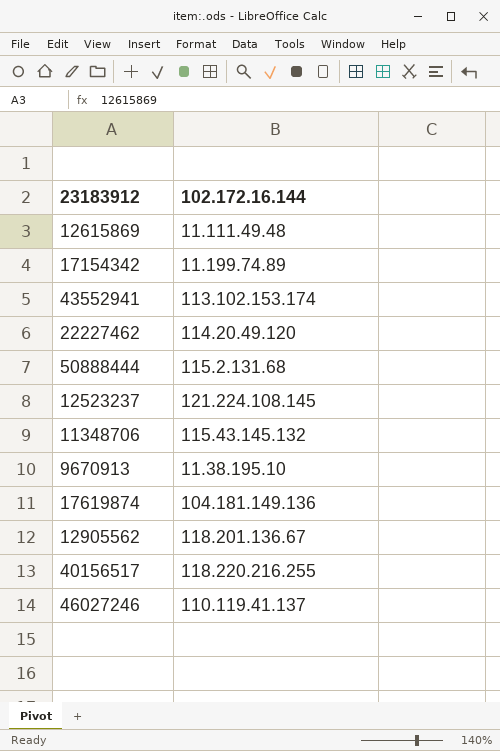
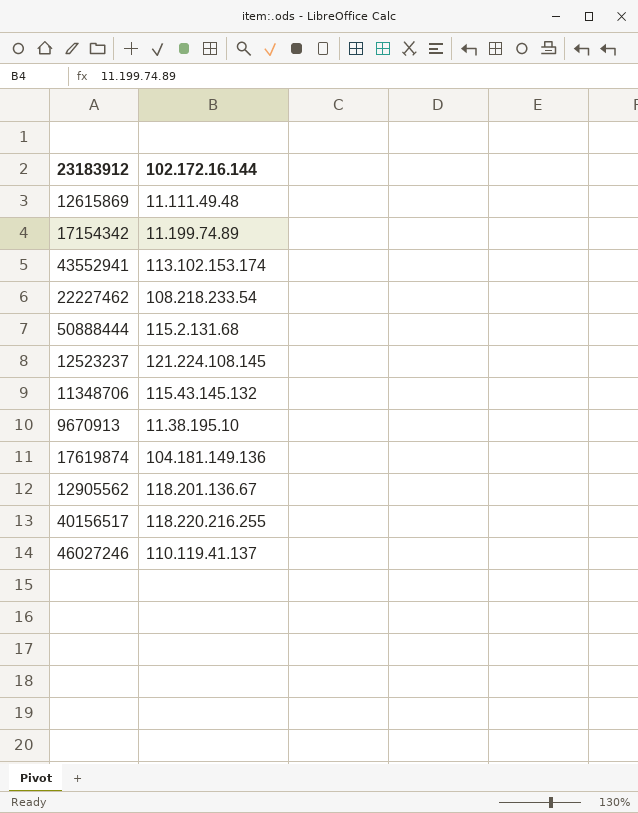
22227462 | 102.172.16.144: 114.20.49.120 -> 108.218.233.54

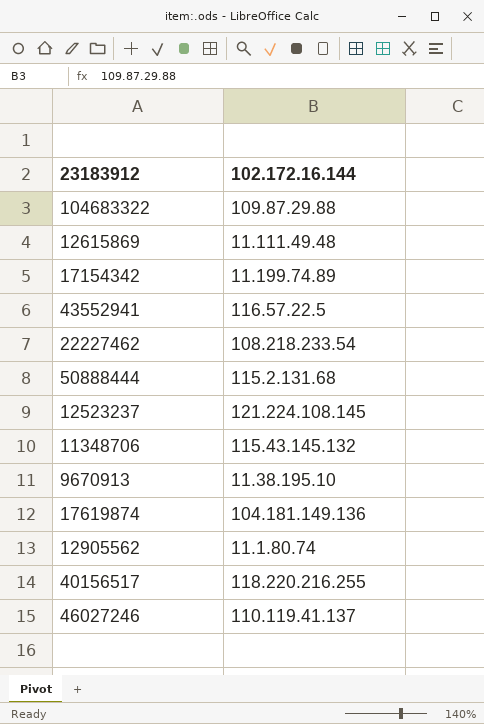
row 104683322: none -> 109.87.29.88
43552941 | 102.172.16.144: 113.102.153.174 -> 116.57.22.5
12905562 | 102.172.16.144: 118.201.136.67 -> 11.1.80.74

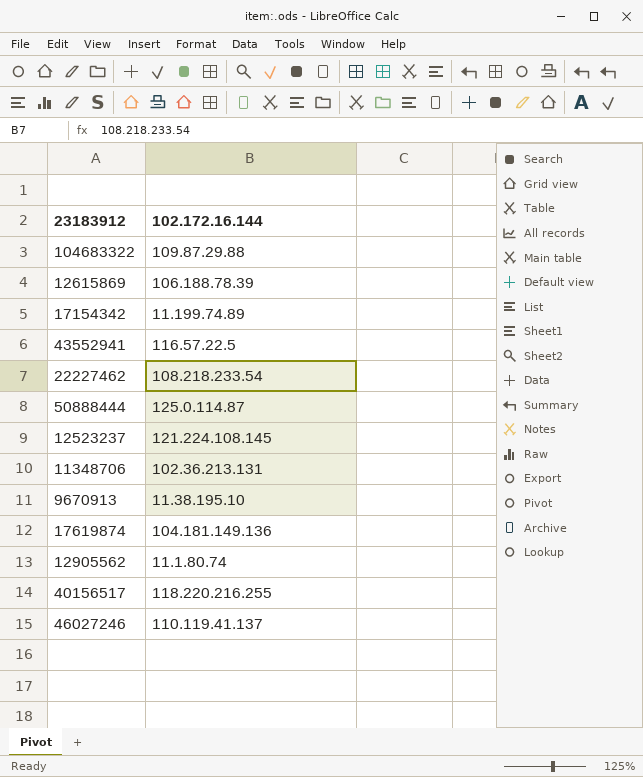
12615869 | 102.172.16.144: 11.111.49.48 -> 106.188.78.39
50888444 | 102.172.16.144: 115.2.131.68 -> 125.0.114.87
11348706 | 102.172.16.144: 115.43.145.132 -> 102.36.213.131

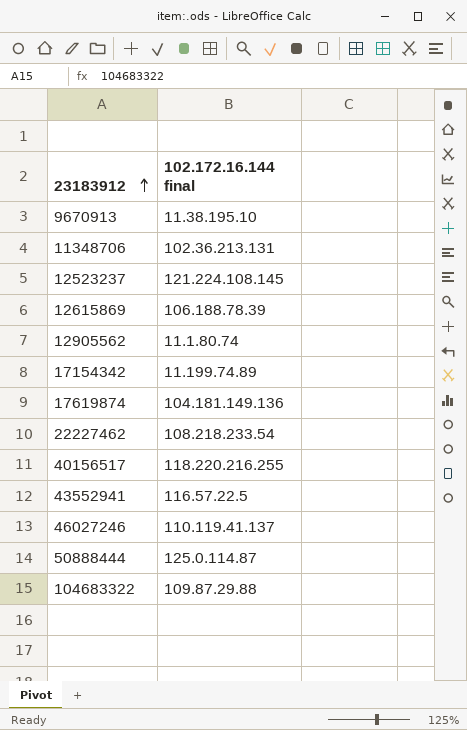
row order: none -> 23183912 ascending
column name: 102.172.16.144 -> 102.172.16.144 final

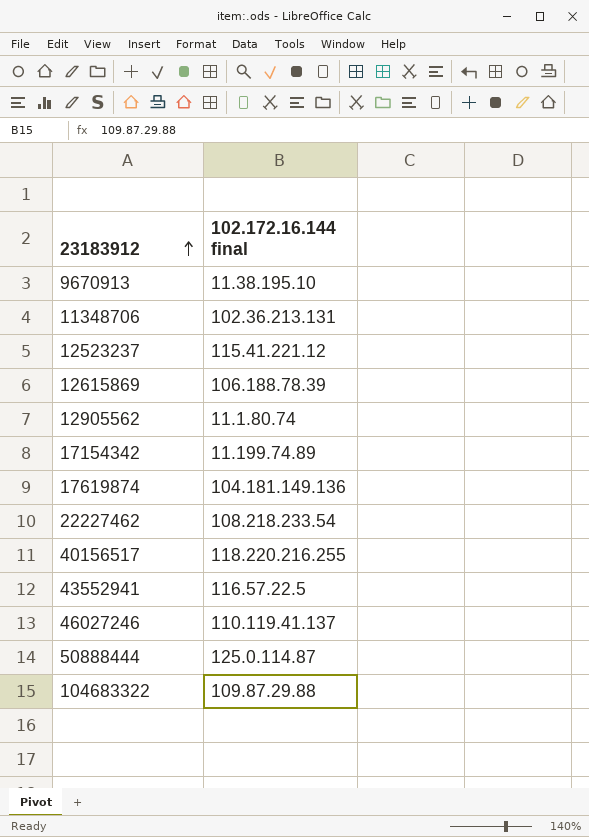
12523237 | 102.172.16.144 final: 121.224.108.145 -> 115.41.221.12

